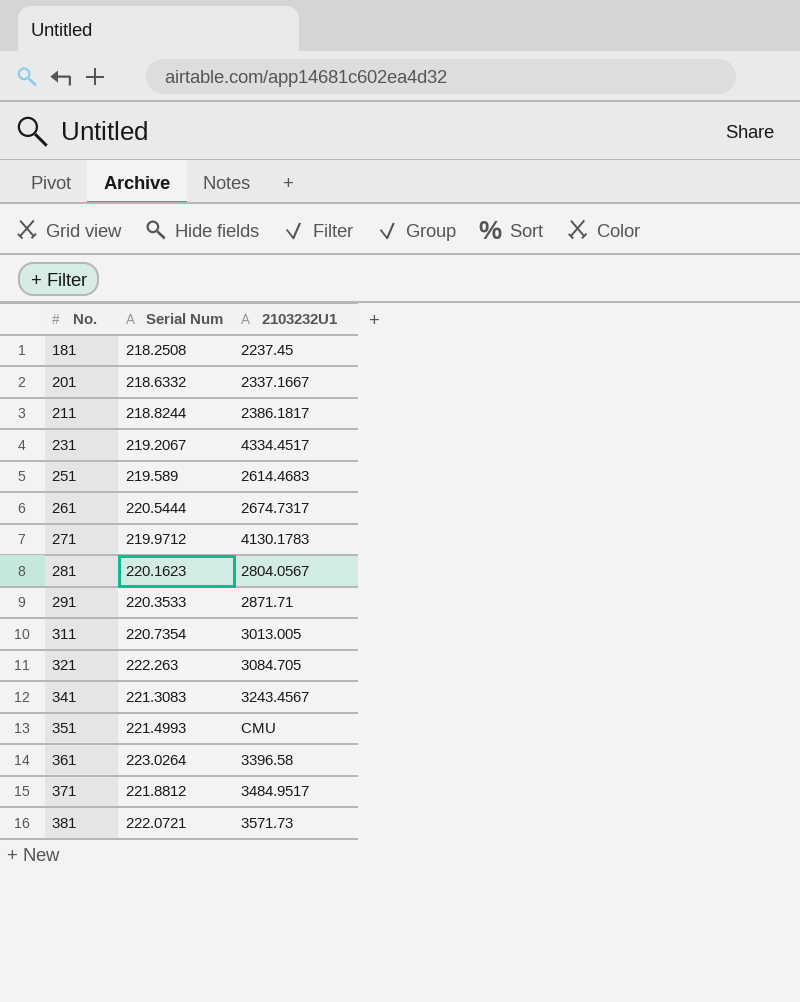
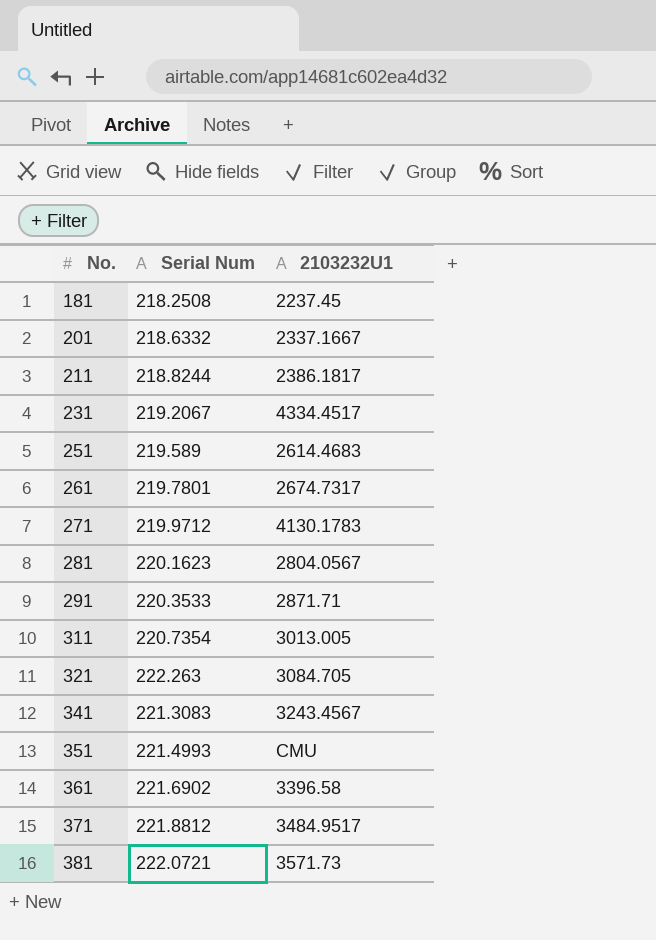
261 | Serial Num: 220.5444 -> 219.7801
361 | Serial Num: 223.0264 -> 221.6902

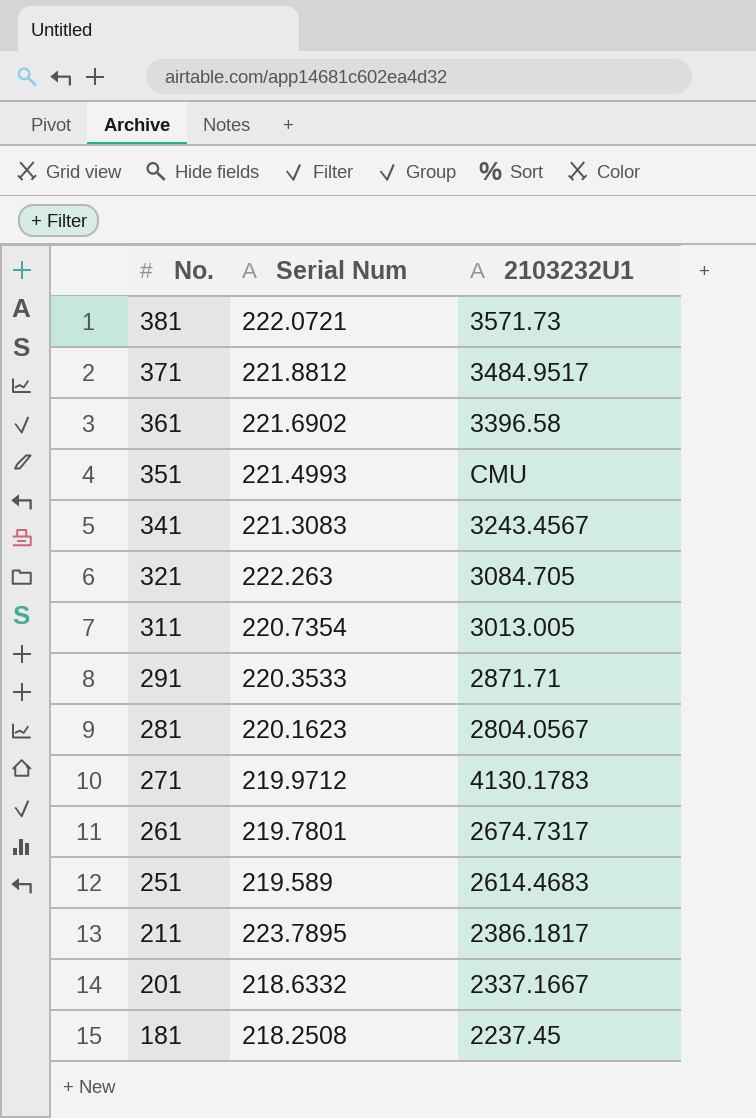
row order: No. ascending -> No. descending
row 231: 219.2067 | 4334.4517 -> none
211 | Serial Num: 218.8244 -> 223.7895

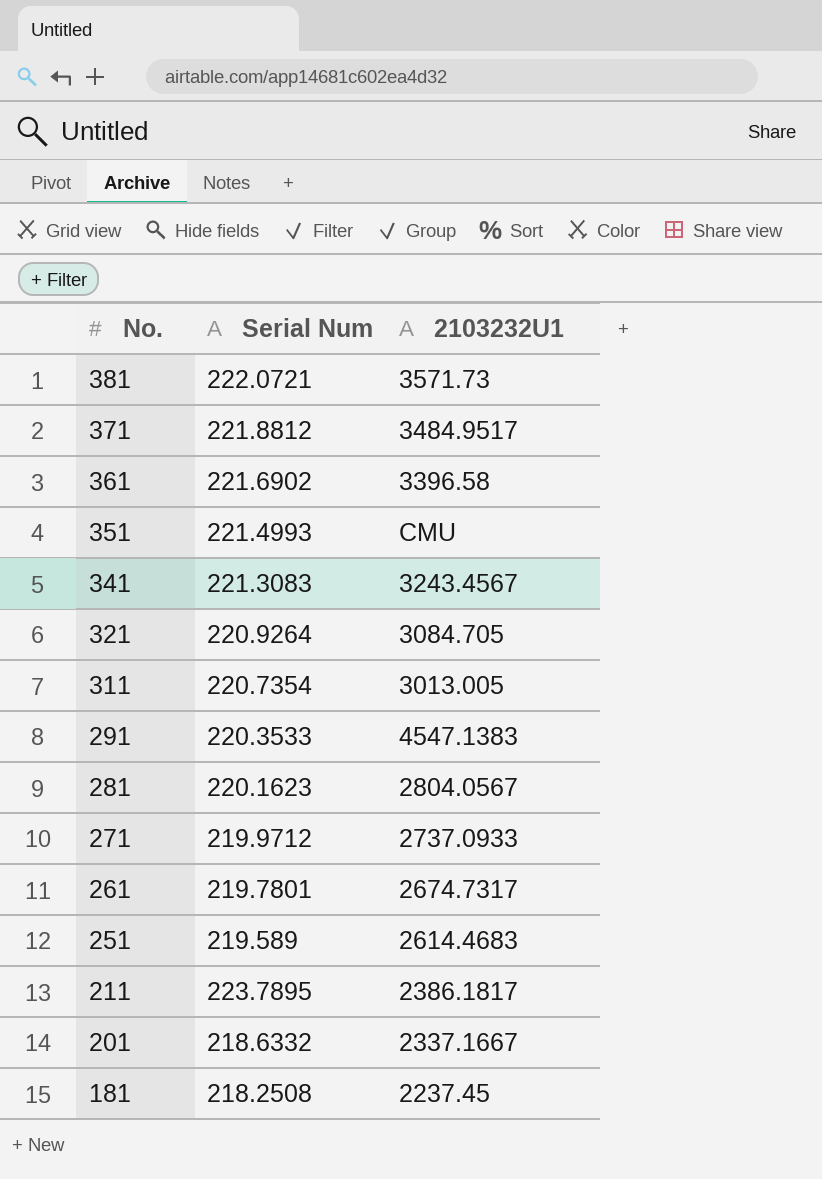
321 | Serial Num: 222.263 -> 220.9264
291 | 2103232U1: 2871.71 -> 4547.1383
271 | 2103232U1: 4130.1783 -> 2737.0933

